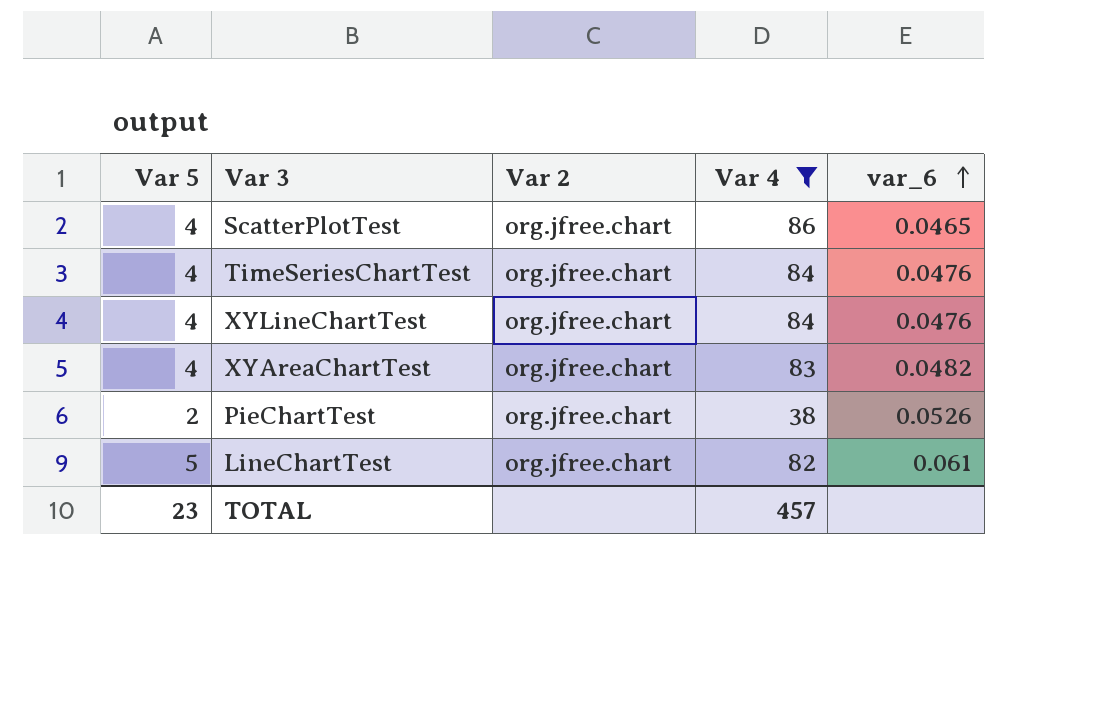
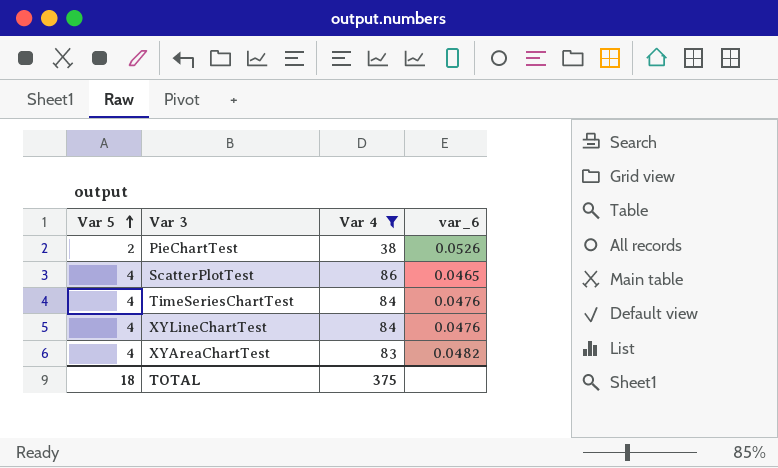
row order: var_6 ascending -> Var 5 ascending
column Var 2 | position: 3 -> none
row LineChartTest: 5 | org.jfree.chart | 82 | 0.061 -> none
TOTAL | Var 5: 23 -> 18
TOTAL | Var 4: 457 -> 375

